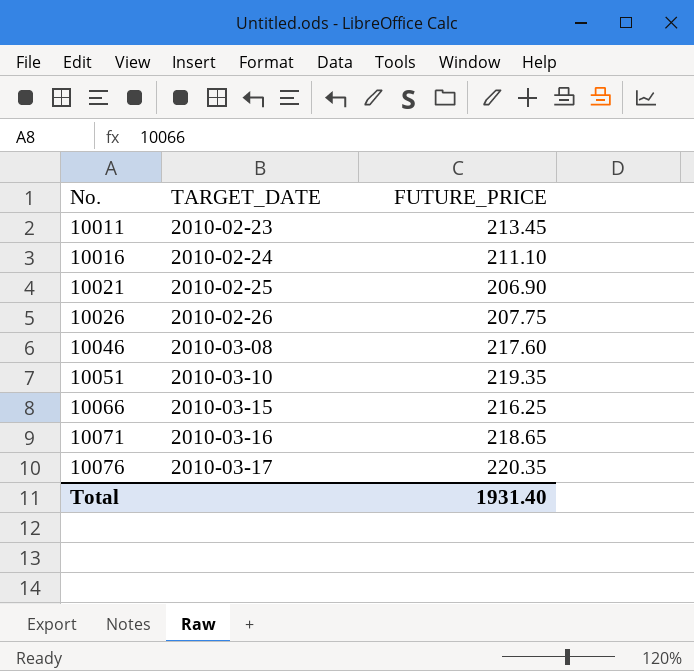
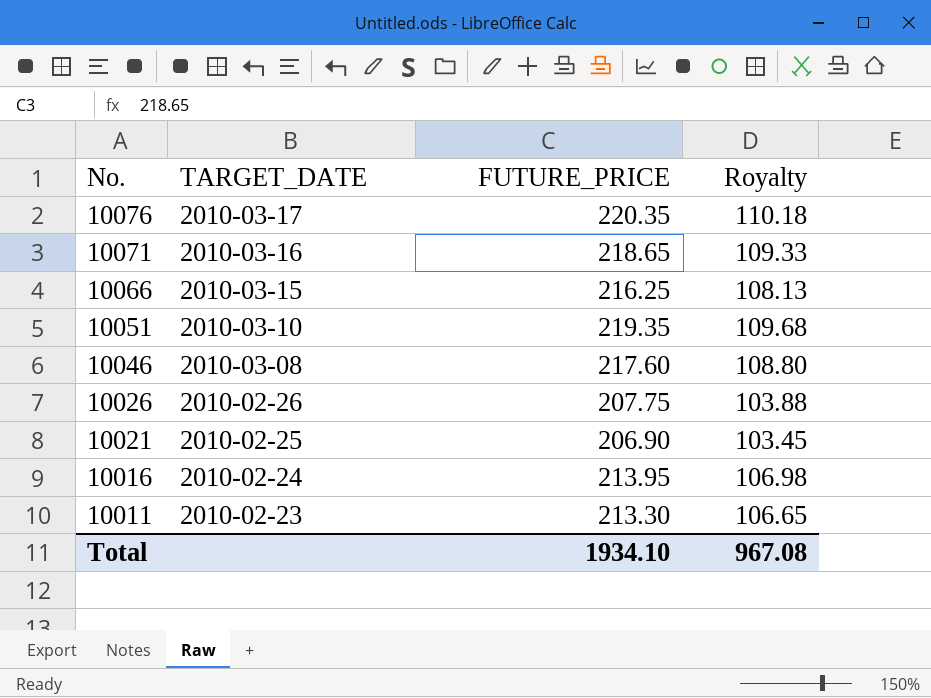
row order: No. ascending -> No. descending
column Royalty | formula: none -> [FUTURE_PRICE] * 0.5
10016 | FUTURE_PRICE: 211.10 -> 213.95
10011 | FUTURE_PRICE: 213.45 -> 213.30
Total | FUTURE_PRICE: 1931.40 -> 1934.10

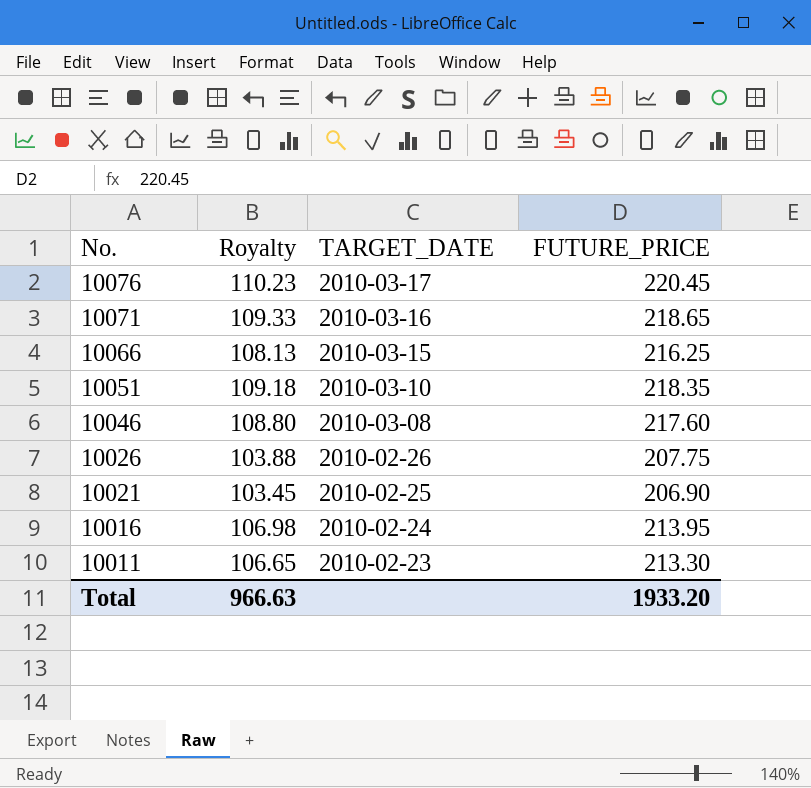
column Royalty | position: 4 -> 2
10076 | Royalty: 110.18 -> 110.23
10076 | FUTURE_PRICE: 220.35 -> 220.45
10051 | Royalty: 109.68 -> 109.18
10051 | FUTURE_PRICE: 219.35 -> 218.35
Total | Royalty: 967.08 -> 966.63
Total | FUTURE_PRICE: 1934.10 -> 1933.20

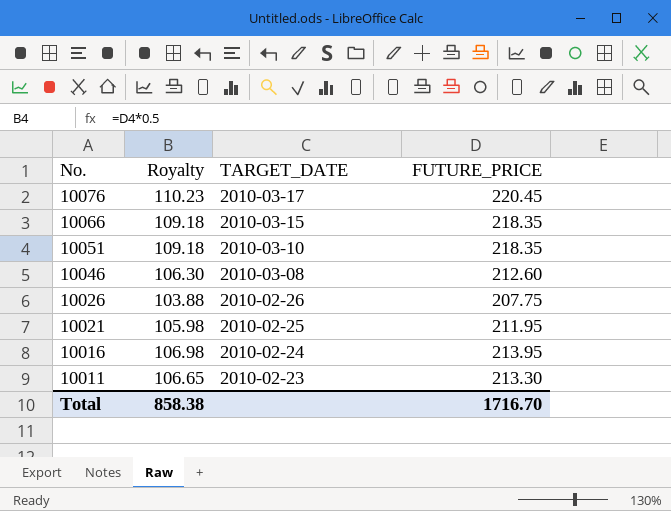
row 10071: 109.33 | 2010-03-16 | 218.65 -> none
10066 | Royalty: 108.13 -> 109.18
10066 | FUTURE_PRICE: 216.25 -> 218.35
10046 | Royalty: 108.80 -> 106.30
10046 | FUTURE_PRICE: 217.60 -> 212.60
10021 | Royalty: 103.45 -> 105.98
10021 | FUTURE_PRICE: 206.90 -> 211.95
Total | Royalty: 966.63 -> 858.38
Total | FUTURE_PRICE: 1933.20 -> 1716.70

